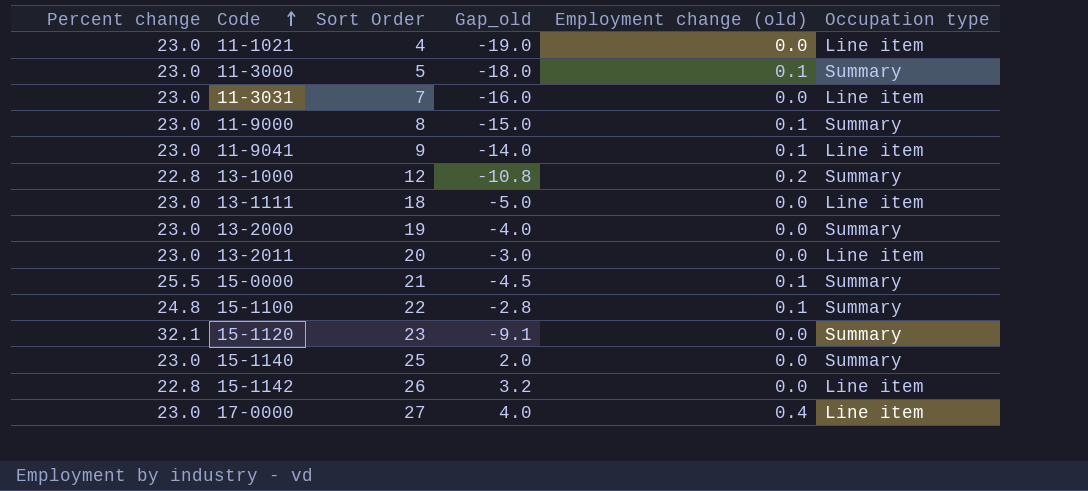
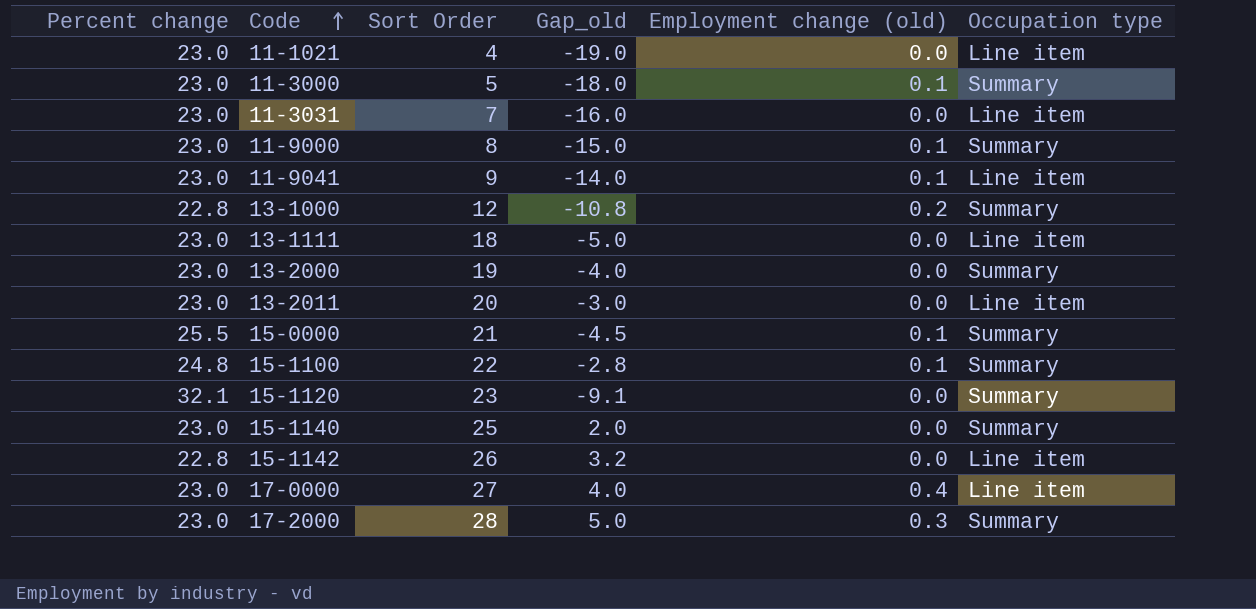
row 17-2000: none -> 23.0 | 28 | 5.0 | 0.3 | Summary

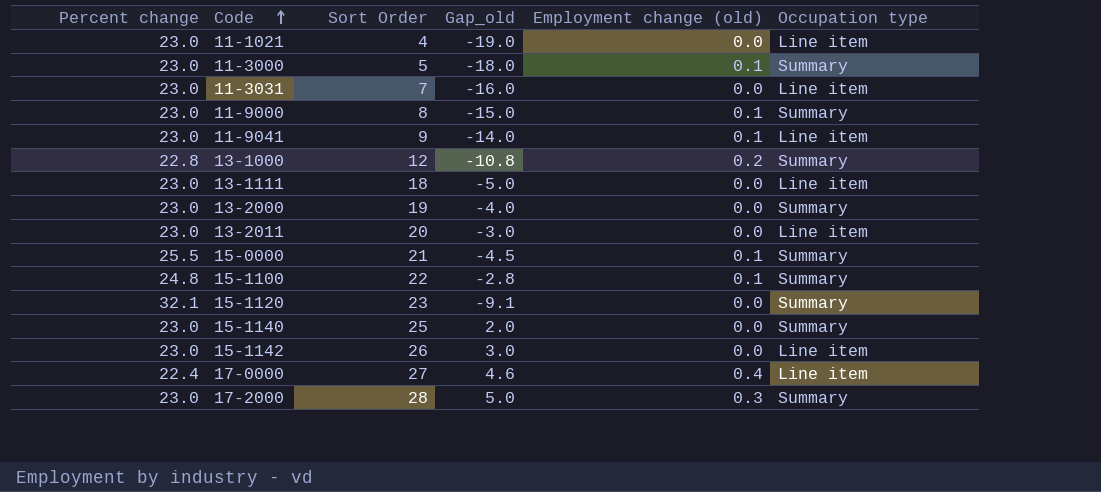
15-1142 | Percent change: 22.8 -> 23.0
15-1142 | Gap_old: 3.2 -> 3.0
17-0000 | Percent change: 23.0 -> 22.4
17-0000 | Gap_old: 4.0 -> 4.6

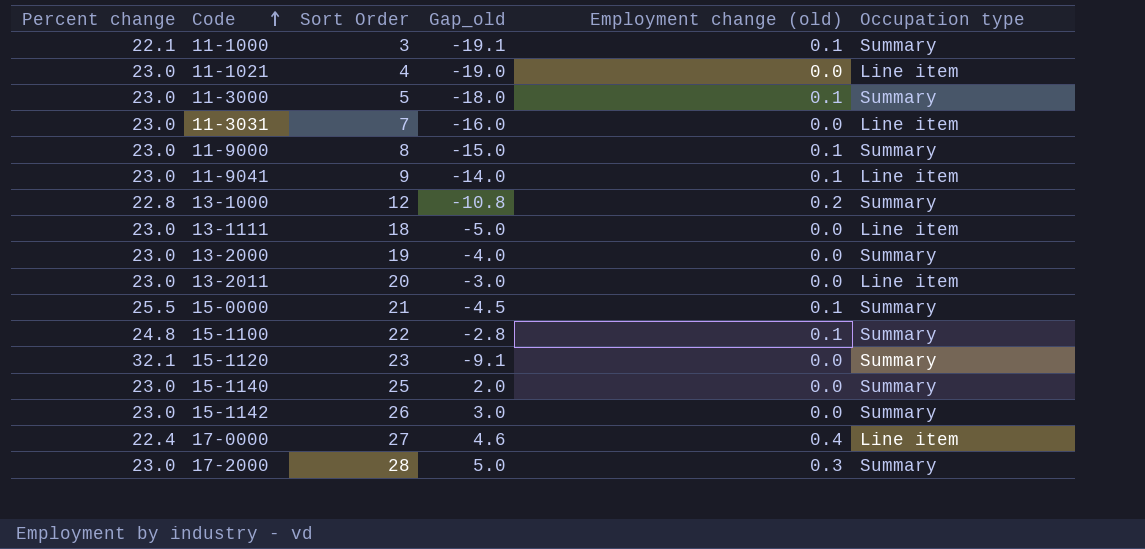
row 11-1000: none -> 22.1 | 3 | -19.1 | 0.1 | Summary
15-1142 | Occupation type: Line item -> Summary

